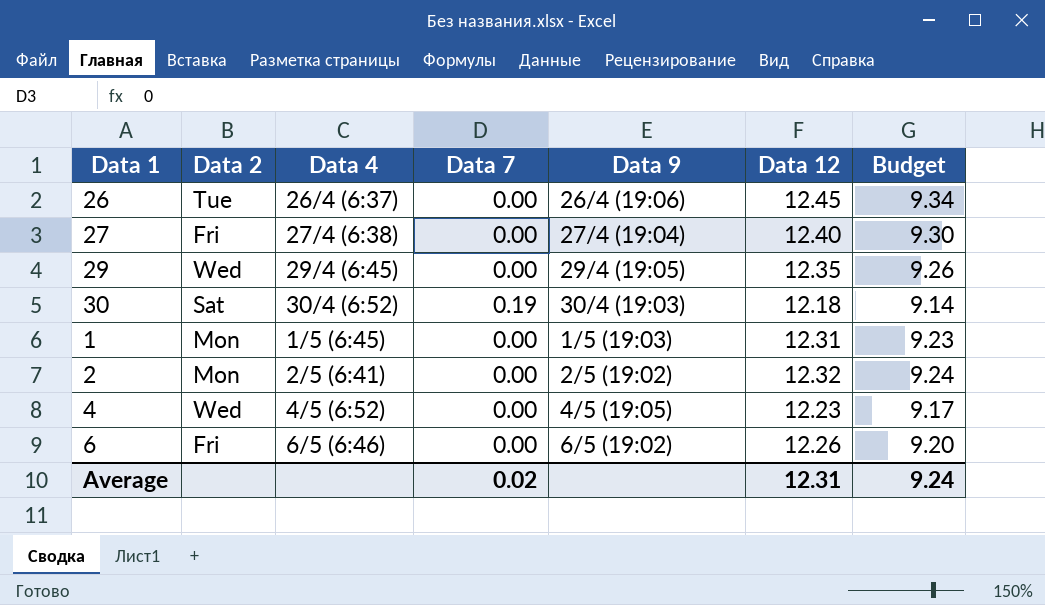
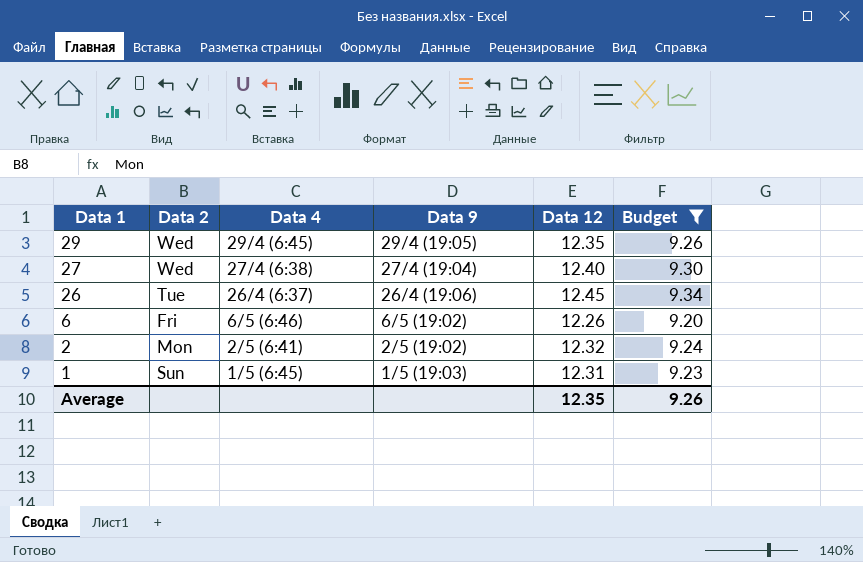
filter: none -> Budget >= 9.20
row order: none -> Data 1 descending
column Data 7 | position: 4 -> none
27 | Data 2: Fri -> Wed
1 | Data 2: Mon -> Sun
Average | Data 12: 12.31 -> 12.35
Average | Budget: 9.24 -> 9.26

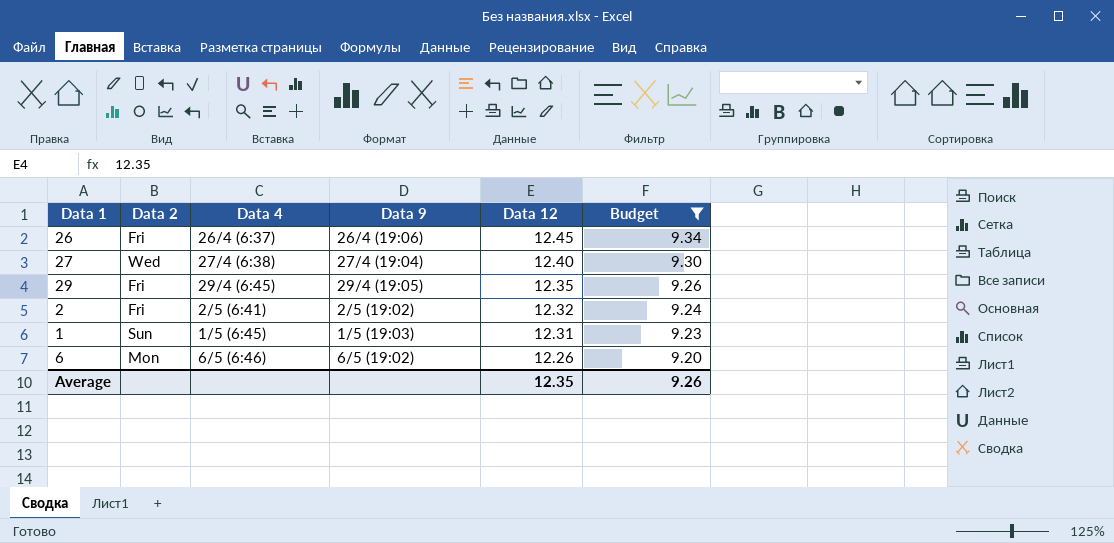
row order: Data 1 descending -> Data 12 descending
26 | Data 2: Tue -> Fri
29 | Data 2: Wed -> Fri
2 | Data 2: Mon -> Fri
6 | Data 2: Fri -> Mon

